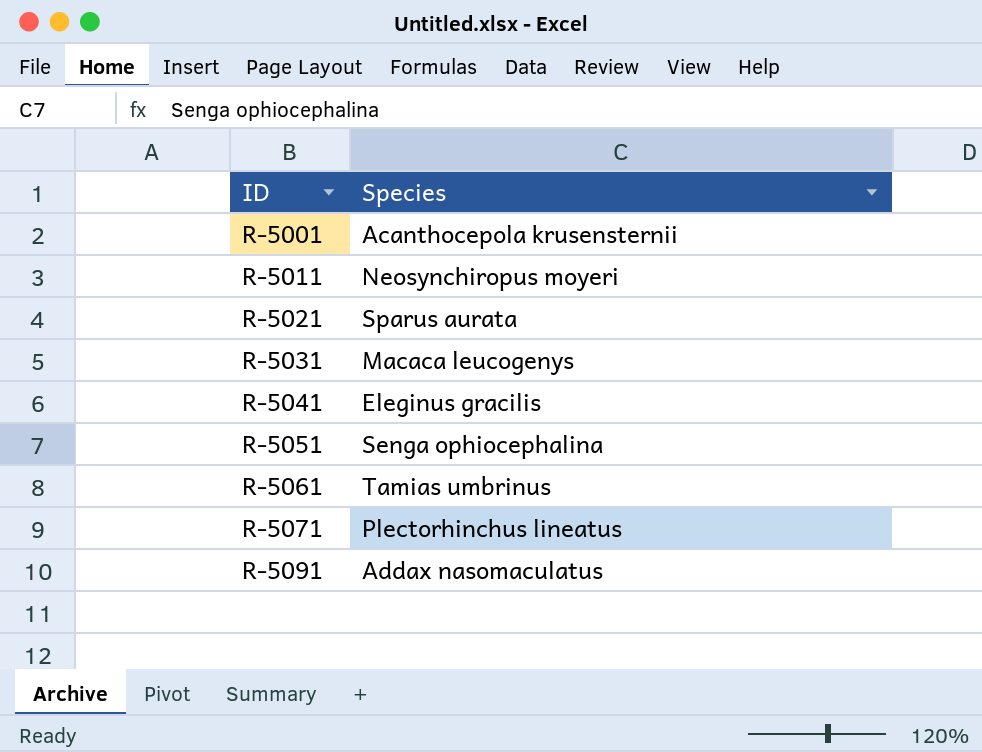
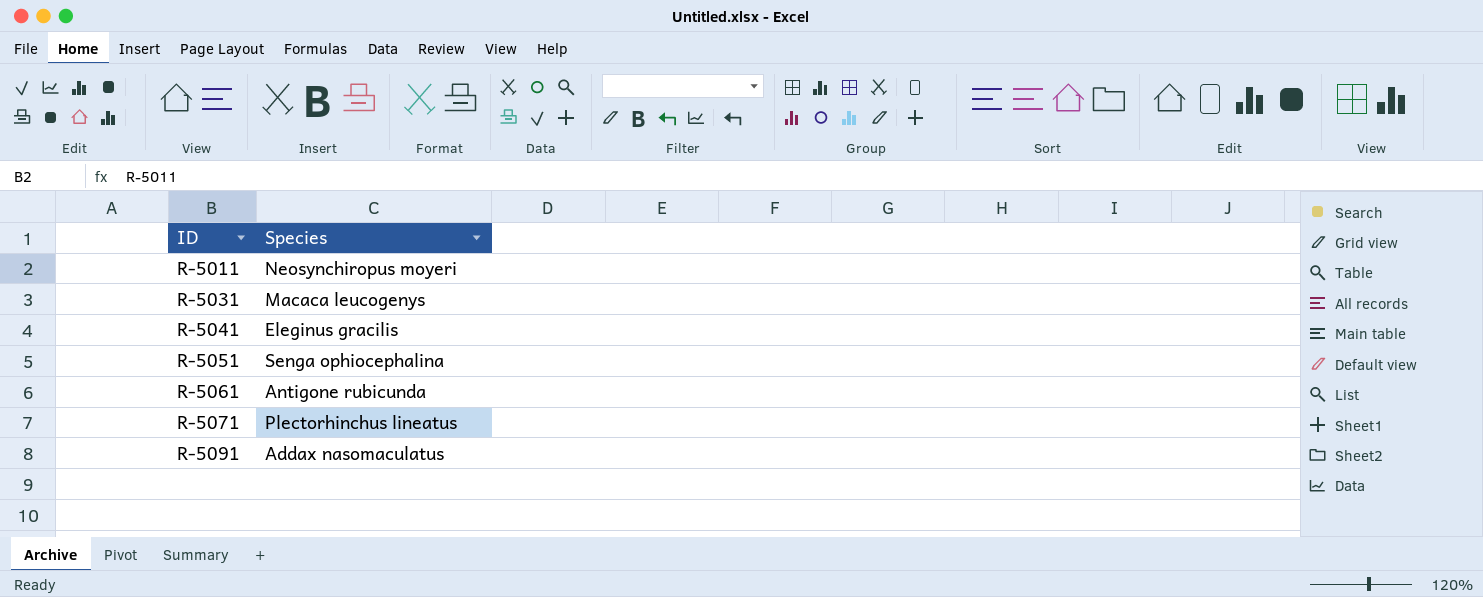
row R-5001: Acanthocepola krusensternii -> none
row R-5021: Sparus aurata -> none
R-5061 | Species: Tamias umbrinus -> Antigone rubicunda

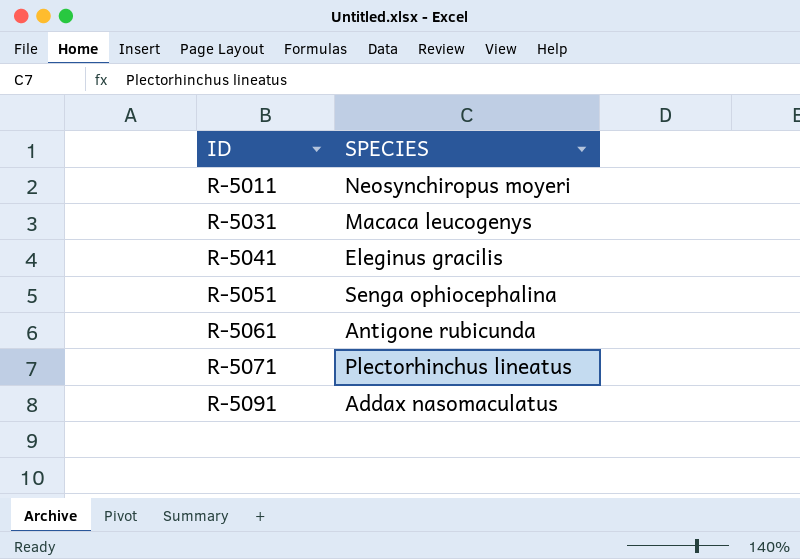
column name: Species -> SPECIES

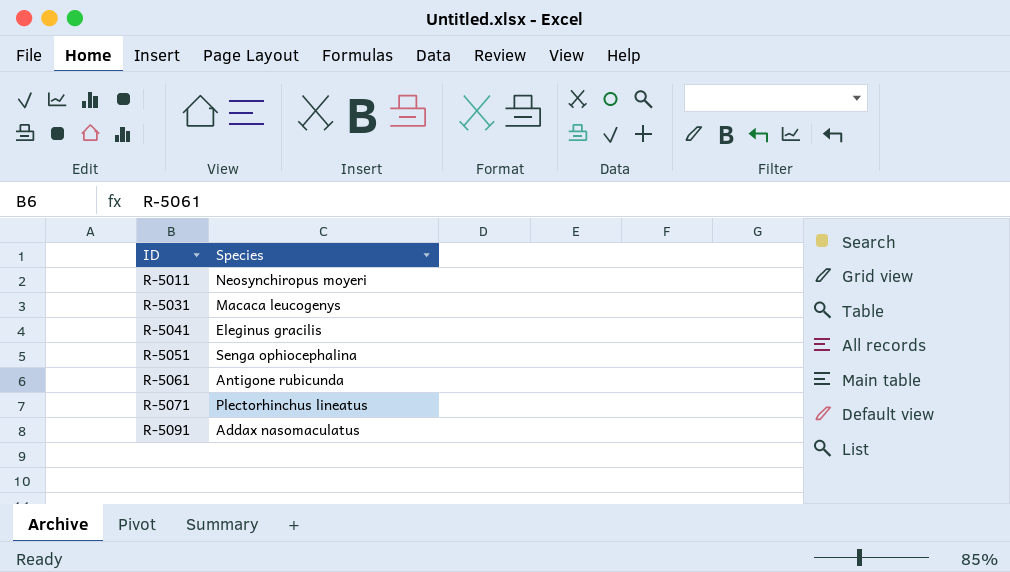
column name: SPECIES -> Species

